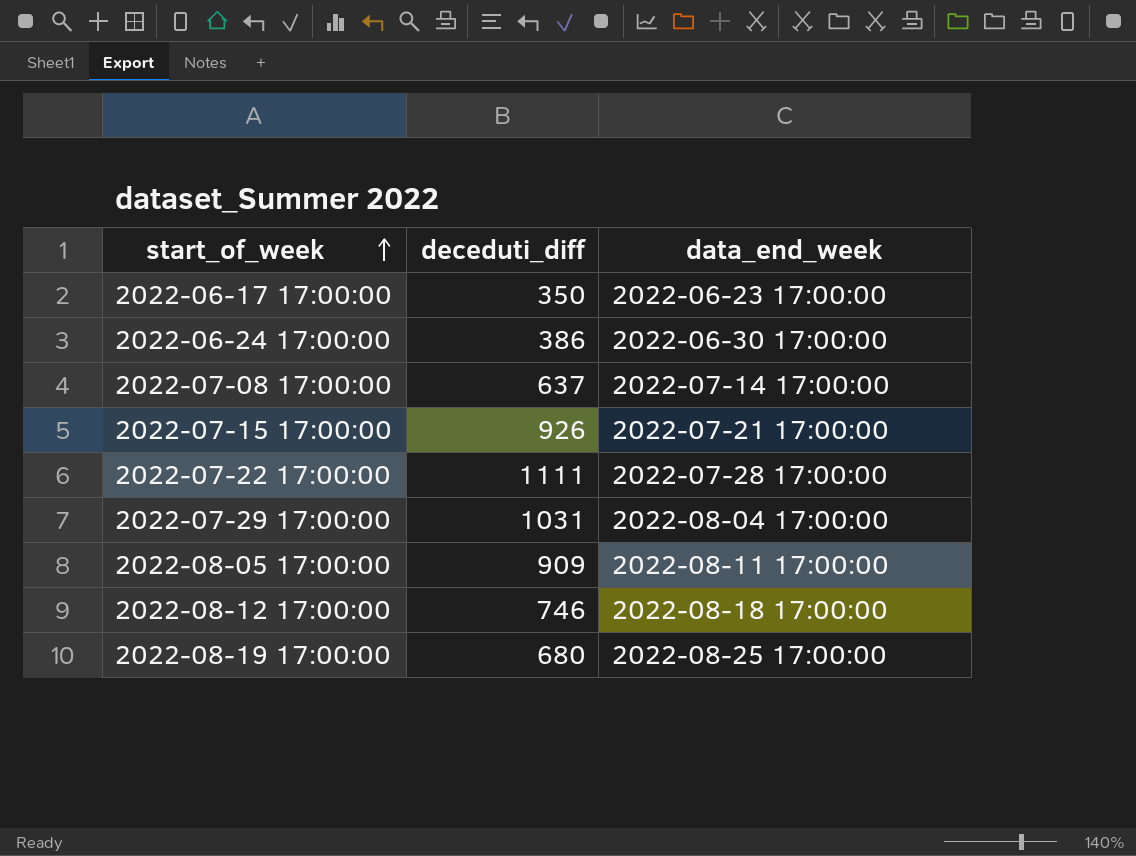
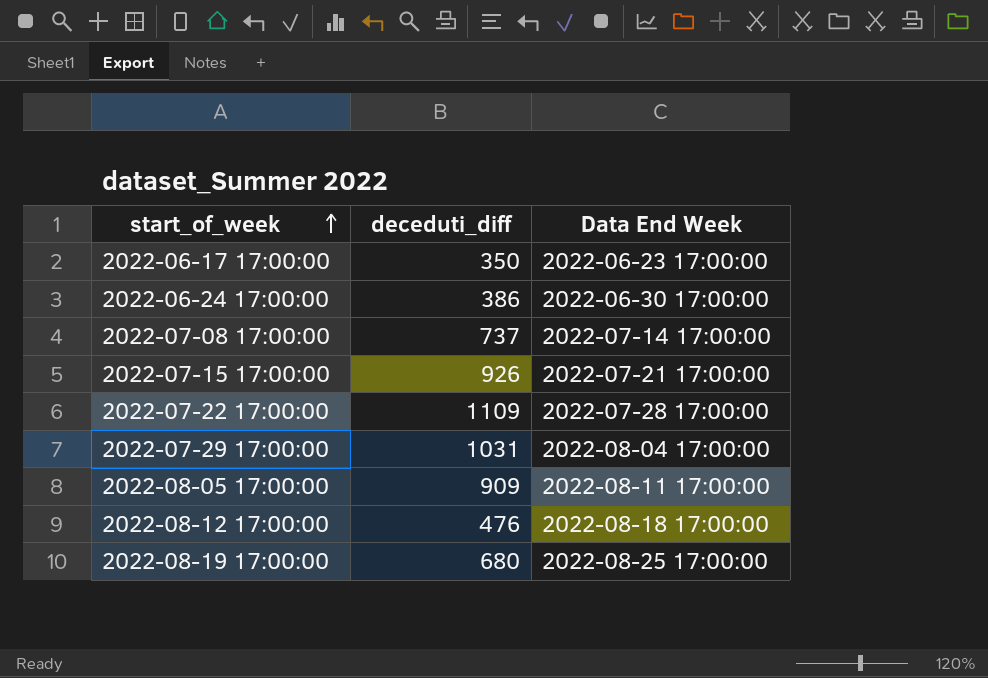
column name: data_end_week -> Data End Week
2022-07-08 17:00:00 | deceduti_diff: 637 -> 737
2022-07-22 17:00:00 | deceduti_diff: 1111 -> 1109
2022-08-12 17:00:00 | deceduti_diff: 746 -> 476

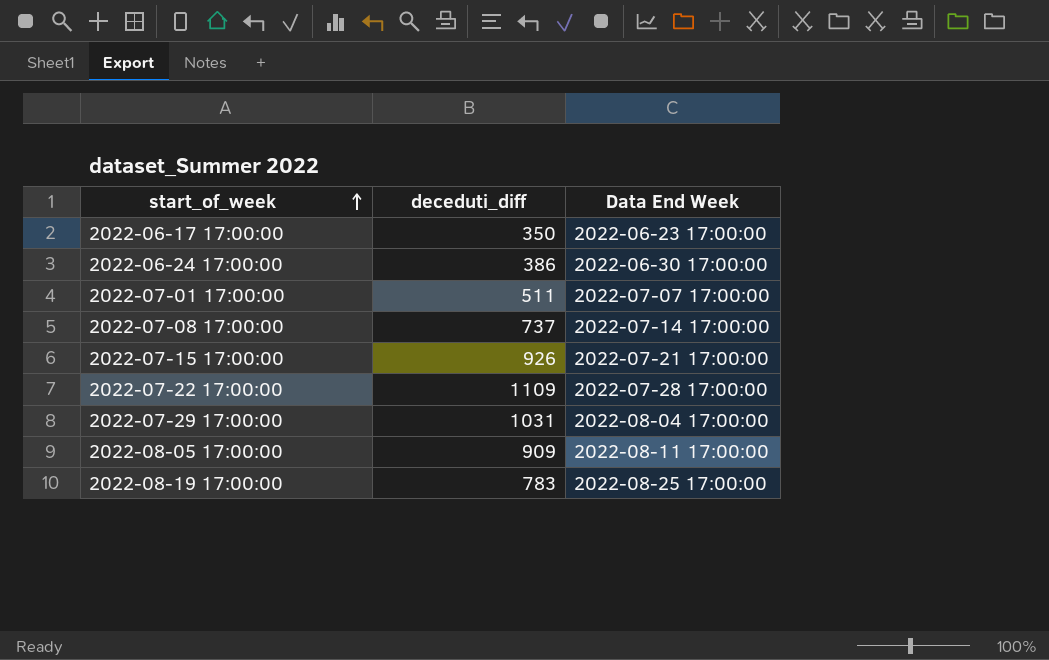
row 2022-08-12 17:00:00: 476 | 2022-08-18 17:00:00 -> none
row 2022-07-01 17:00:00: none -> 511 | 2022-07-07 17:00:00
2022-08-19 17:00:00 | deceduti_diff: 680 -> 783

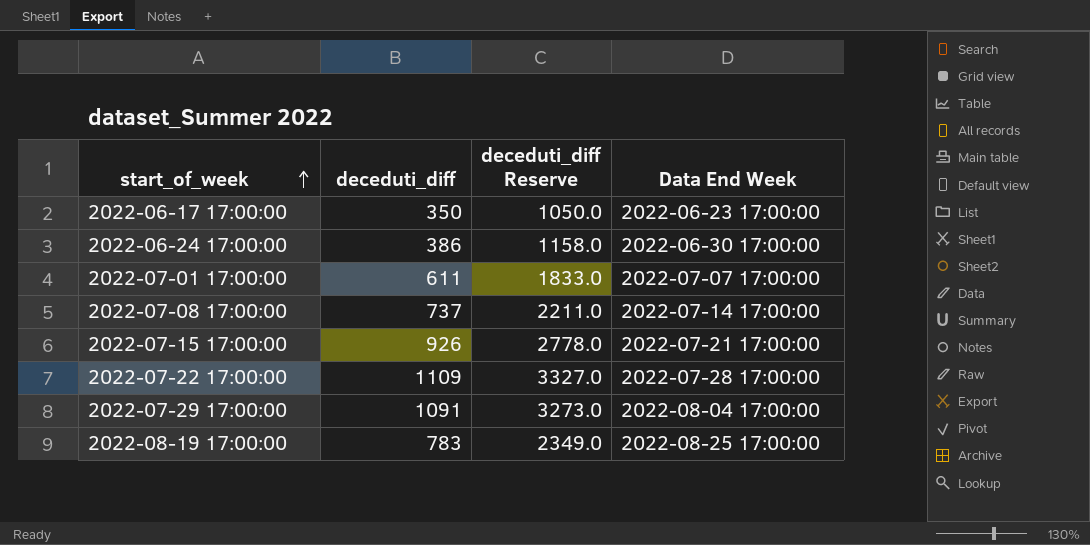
column deceduti_diff Reserve | formula: none -> [deceduti_diff] * 3
row 2022-08-05 17:00:00: 909 | 2022-08-11 17:00:00 -> none
2022-07-01 17:00:00 | deceduti_diff: 511 -> 611
2022-07-29 17:00:00 | deceduti_diff: 1031 -> 1091

